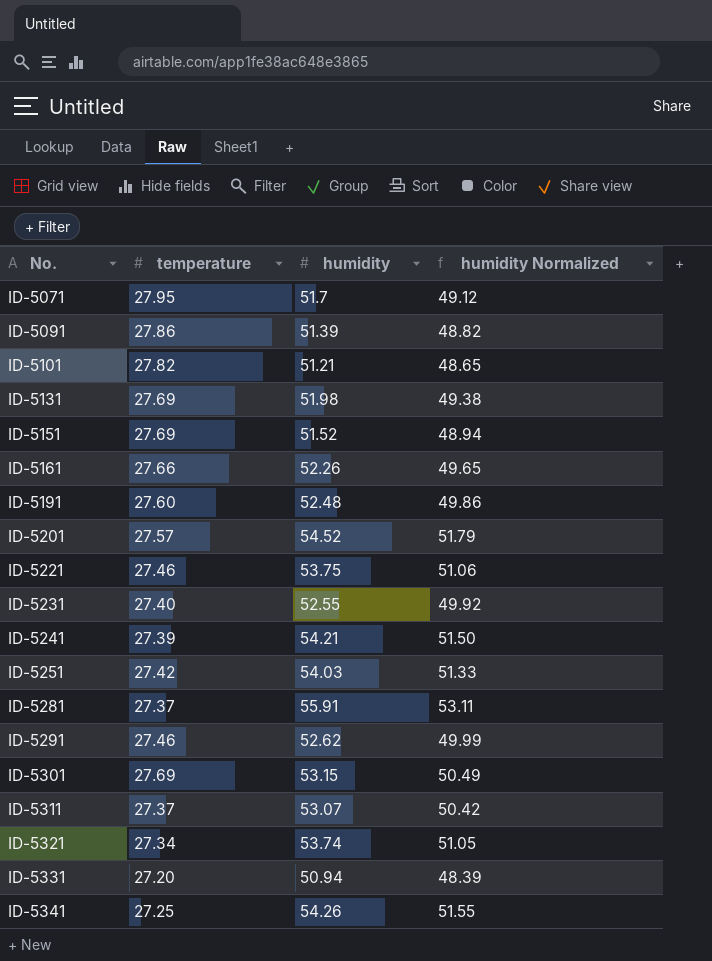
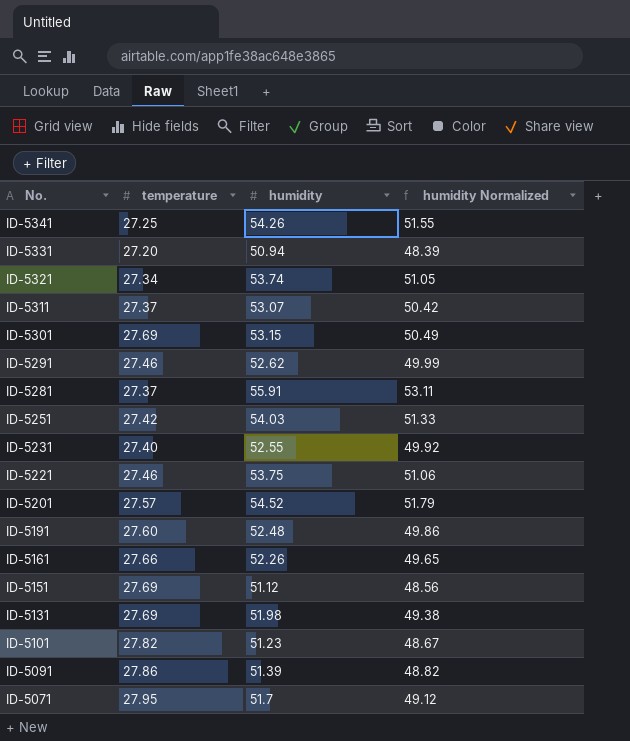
row order: No. ascending -> No. descending
row ID-5241: 27.39 | 54.21 | 51.50 -> none
ID-5151 | humidity: 51.52 -> 51.12
ID-5151 | humidity Normalized: 48.94 -> 48.56
ID-5101 | humidity: 51.21 -> 51.23
ID-5101 | humidity Normalized: 48.65 -> 48.67

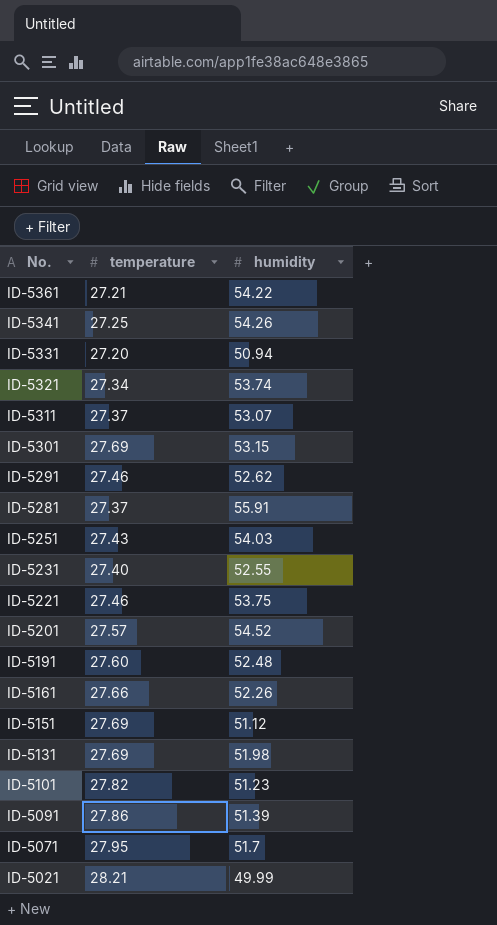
column humidity Normalized | formula: [humidity] * 0.95 -> none
row ID-5361: none -> 27.21 | 54.22
ID-5251 | temperature: 27.42 -> 27.43
row ID-5021: none -> 28.21 | 49.99

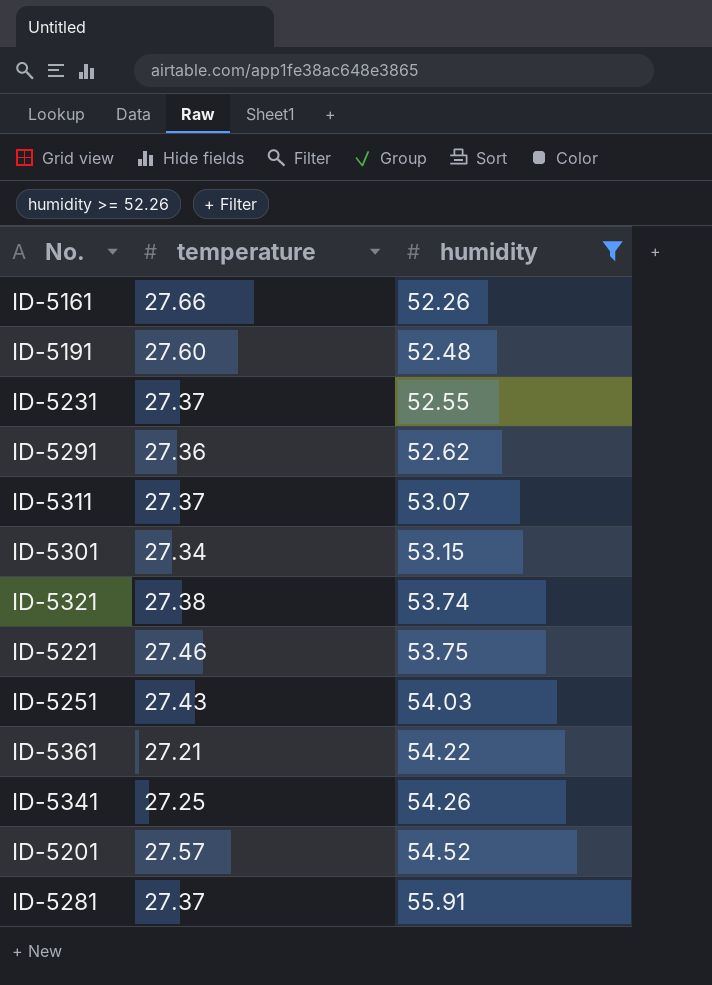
filter: none -> humidity >= 52.26
row order: No. descending -> humidity ascending
ID-5231 | temperature: 27.40 -> 27.37
ID-5291 | temperature: 27.46 -> 27.36
ID-5301 | temperature: 27.69 -> 27.34
ID-5321 | temperature: 27.34 -> 27.38

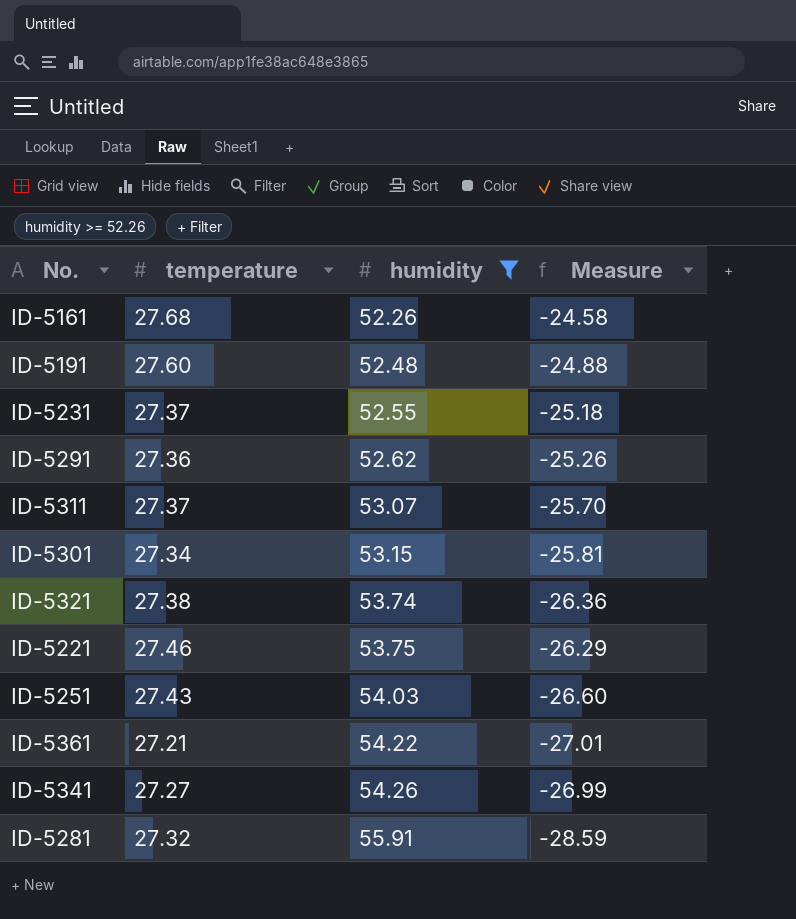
column Measure | formula: none -> [temperature] - [humidity]
row ID-5201: 27.57 | 54.52 -> none
ID-5161 | temperature: 27.66 -> 27.68
ID-5341 | temperature: 27.25 -> 27.27
ID-5281 | temperature: 27.37 -> 27.32

